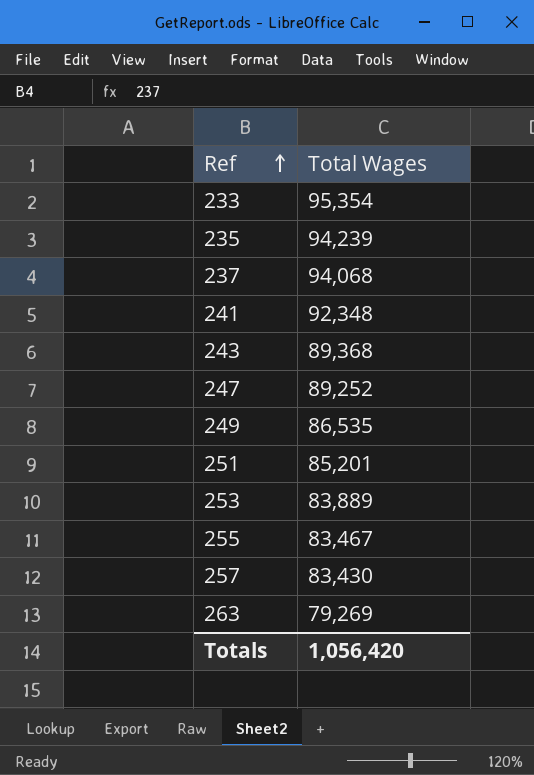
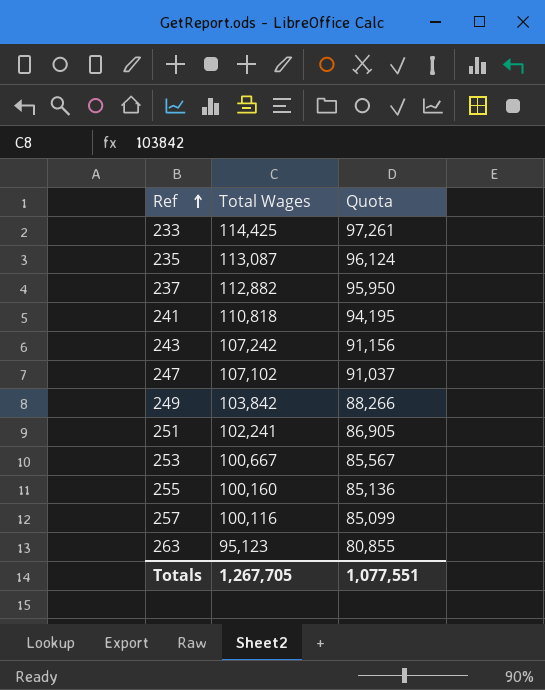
column Quota | formula: none -> [Total Wages] * 0.85
233 | Total Wages: 95,354 -> 114,425
235 | Total Wages: 94,239 -> 113,087
237 | Total Wages: 94,068 -> 112,882
241 | Total Wages: 92,348 -> 110,818
243 | Total Wages: 89,368 -> 107,242
247 | Total Wages: 89,252 -> 107,102
249 | Total Wages: 86,535 -> 103,842
251 | Total Wages: 85,201 -> 102,241
253 | Total Wages: 83,889 -> 100,667
255 | Total Wages: 83,467 -> 100,160
257 | Total Wages: 83,430 -> 100,116
263 | Total Wages: 79,269 -> 95,123
Totals | Total Wages: 1,056,420 -> 1,267,705

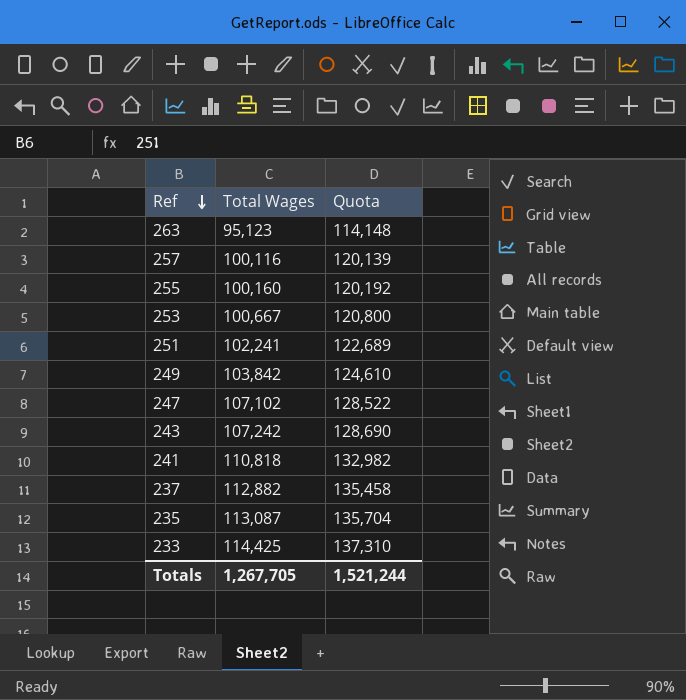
row order: Ref ascending -> Ref descending
column Quota | formula: [Total Wages] * 0.85 -> [Total Wages] * 1.2
Totals | Quota: 1,077,551 -> 1,521,244

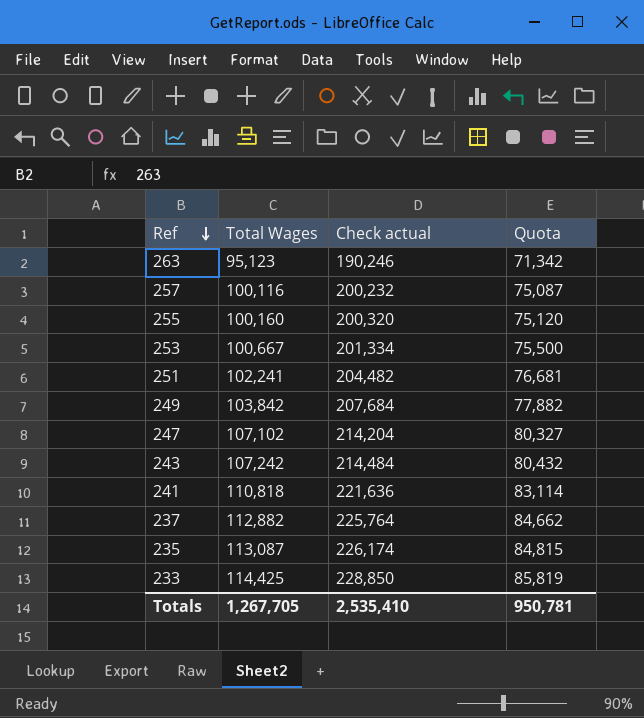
column Check actual | formula: none -> [Total Wages] * 2
column Quota | formula: [Total Wages] * 1.2 -> [Total Wages] * 0.75
Totals | Quota: 1,521,244 -> 950,781

